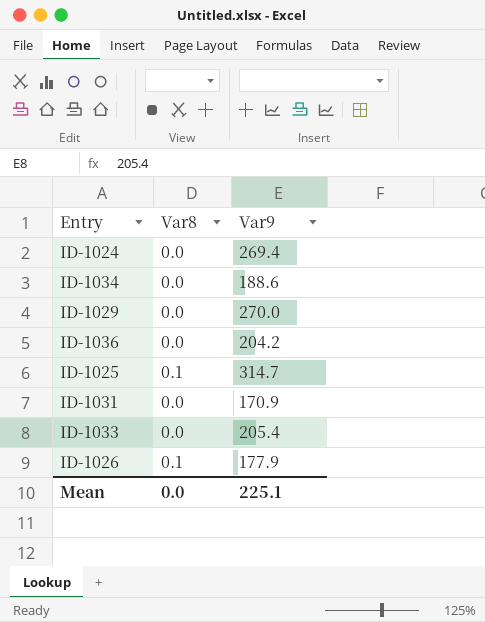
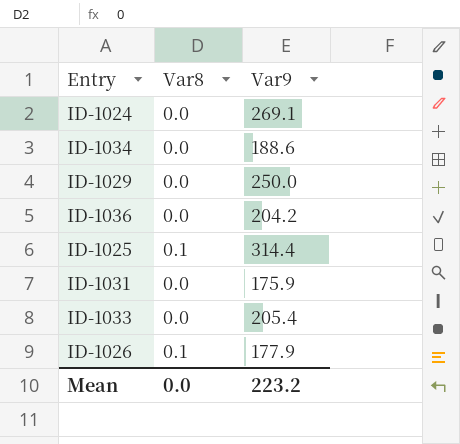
ID-1024 | Var9: 269.4 -> 269.1
ID-1029 | Var9: 270.0 -> 250.0
ID-1025 | Var9: 314.7 -> 314.4
ID-1031 | Var9: 170.9 -> 175.9
Mean | Var9: 225.1 -> 223.2

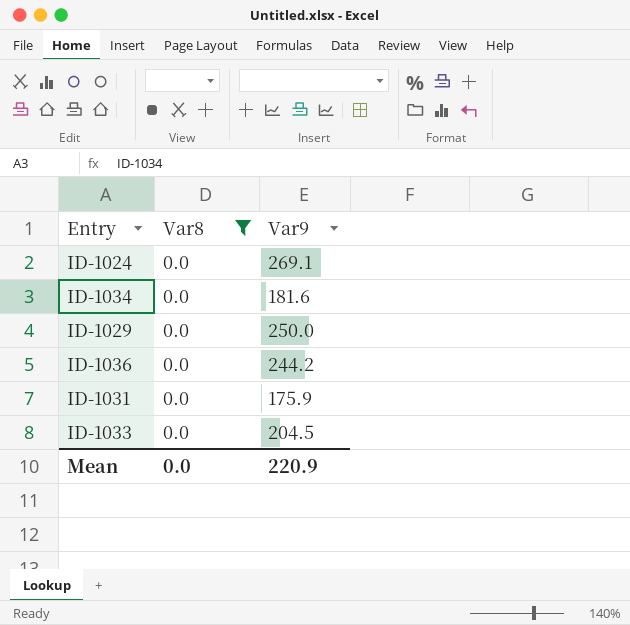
filter: none -> Var8 = 0.0
ID-1034 | Var9: 188.6 -> 181.6
ID-1036 | Var9: 204.2 -> 244.2
ID-1033 | Var9: 205.4 -> 204.5
Mean | Var9: 223.2 -> 220.9

